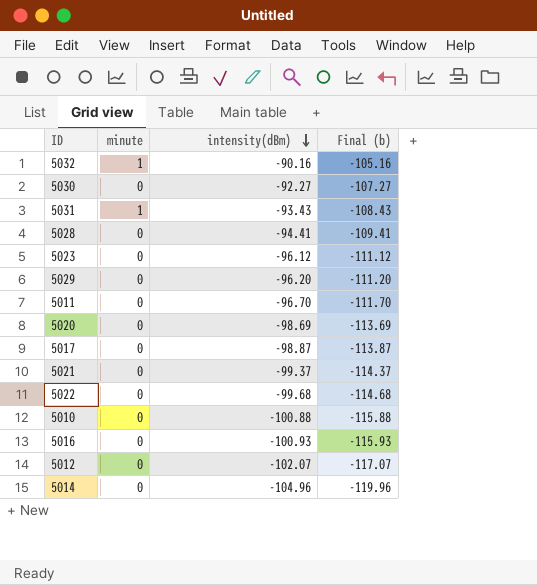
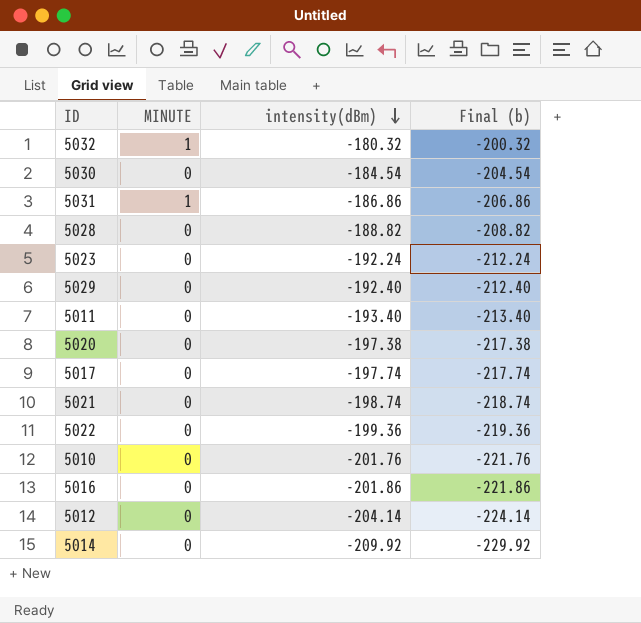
column name: minute -> MINUTE
column Final (b) | formula: [intensity(dBm)] - 15 -> [intensity(dBm)] - 20
5032 | intensity(dBm): -90.16 -> -180.32
5030 | intensity(dBm): -92.27 -> -184.54
5031 | intensity(dBm): -93.43 -> -186.86
5028 | intensity(dBm): -94.41 -> -188.82
5023 | intensity(dBm): -96.12 -> -192.24
5029 | intensity(dBm): -96.20 -> -192.40
5011 | intensity(dBm): -96.70 -> -193.40
5020 | intensity(dBm): -98.69 -> -197.38
5017 | intensity(dBm): -98.87 -> -197.74
5021 | intensity(dBm): -99.37 -> -198.74
5022 | intensity(dBm): -99.68 -> -199.36
5010 | intensity(dBm): -100.88 -> -201.76
5016 | intensity(dBm): -100.93 -> -201.86
5012 | intensity(dBm): -102.07 -> -204.14
5014 | intensity(dBm): -104.96 -> -209.92

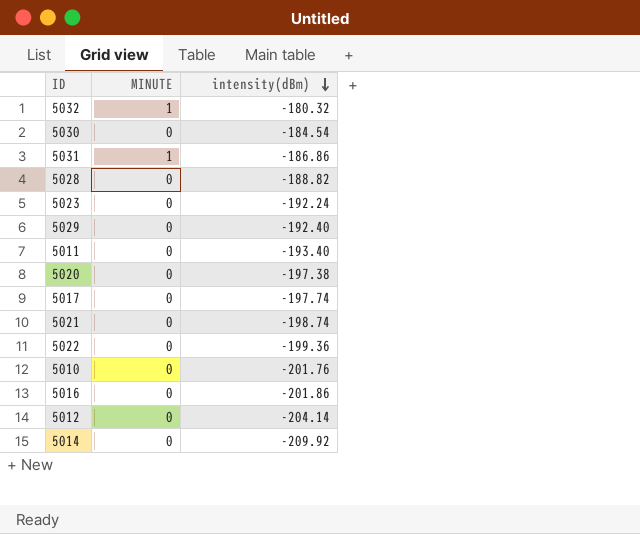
column Final (b) | formula: [intensity(dBm)] - 20 -> none

